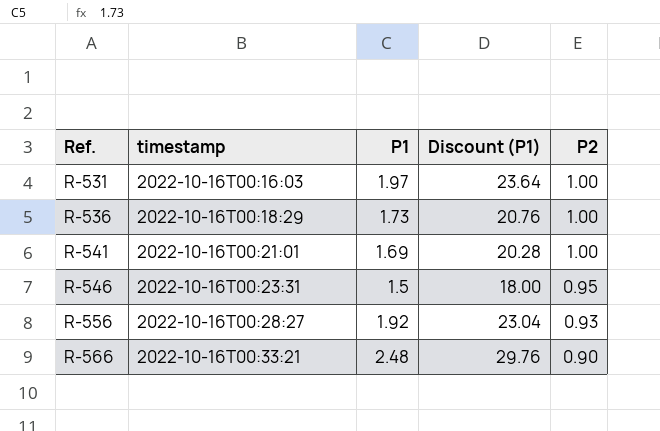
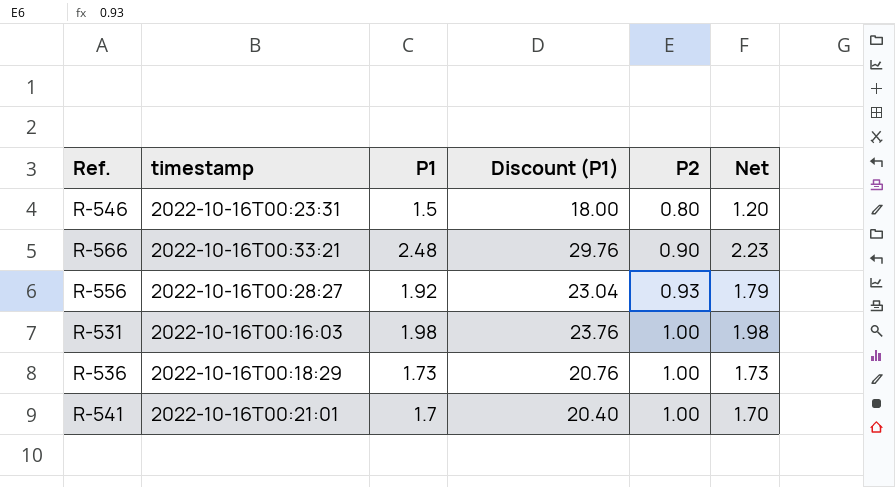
row order: Ref. ascending -> P2 ascending
column Net | formula: none -> [P1] * [P2]
R-546 | P2: 0.95 -> 0.80
R-531 | P1: 1.97 -> 1.98
R-531 | Discount (P1): 23.64 -> 23.76
R-541 | P1: 1.69 -> 1.7
R-541 | Discount (P1): 20.28 -> 20.40

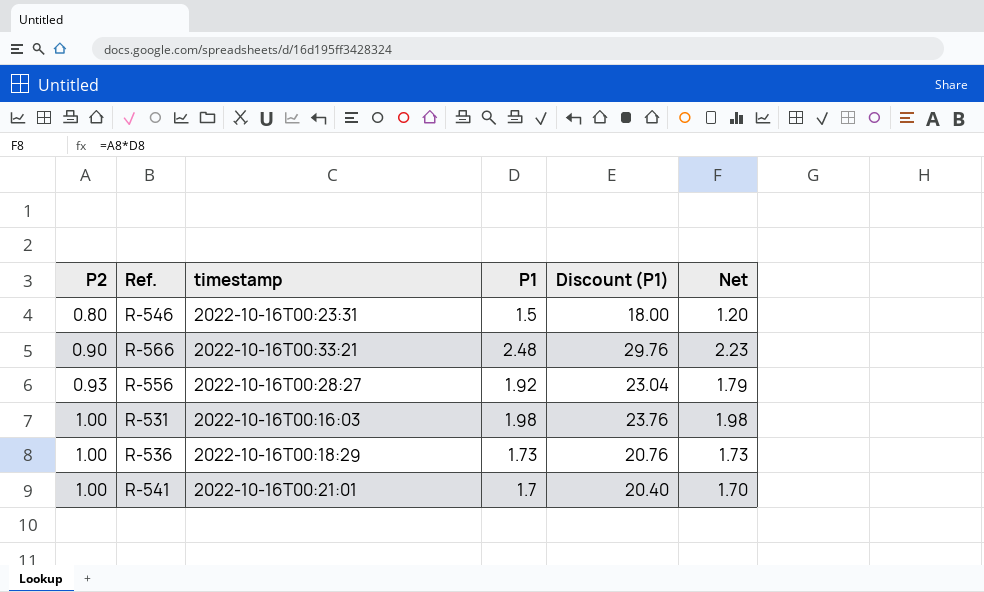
column P2 | position: 5 -> 1

